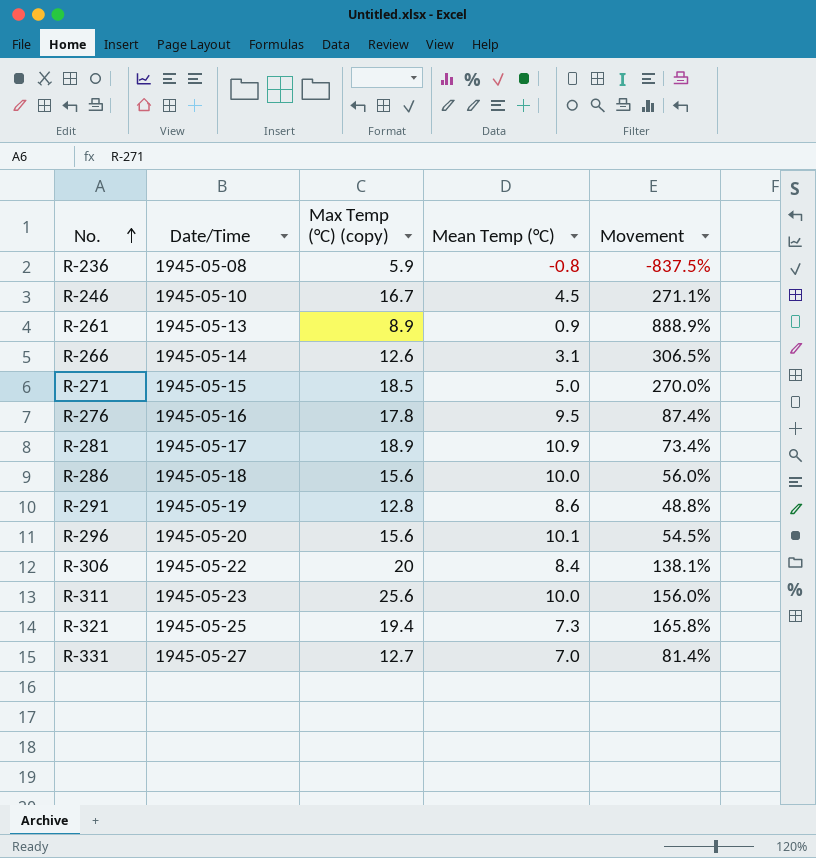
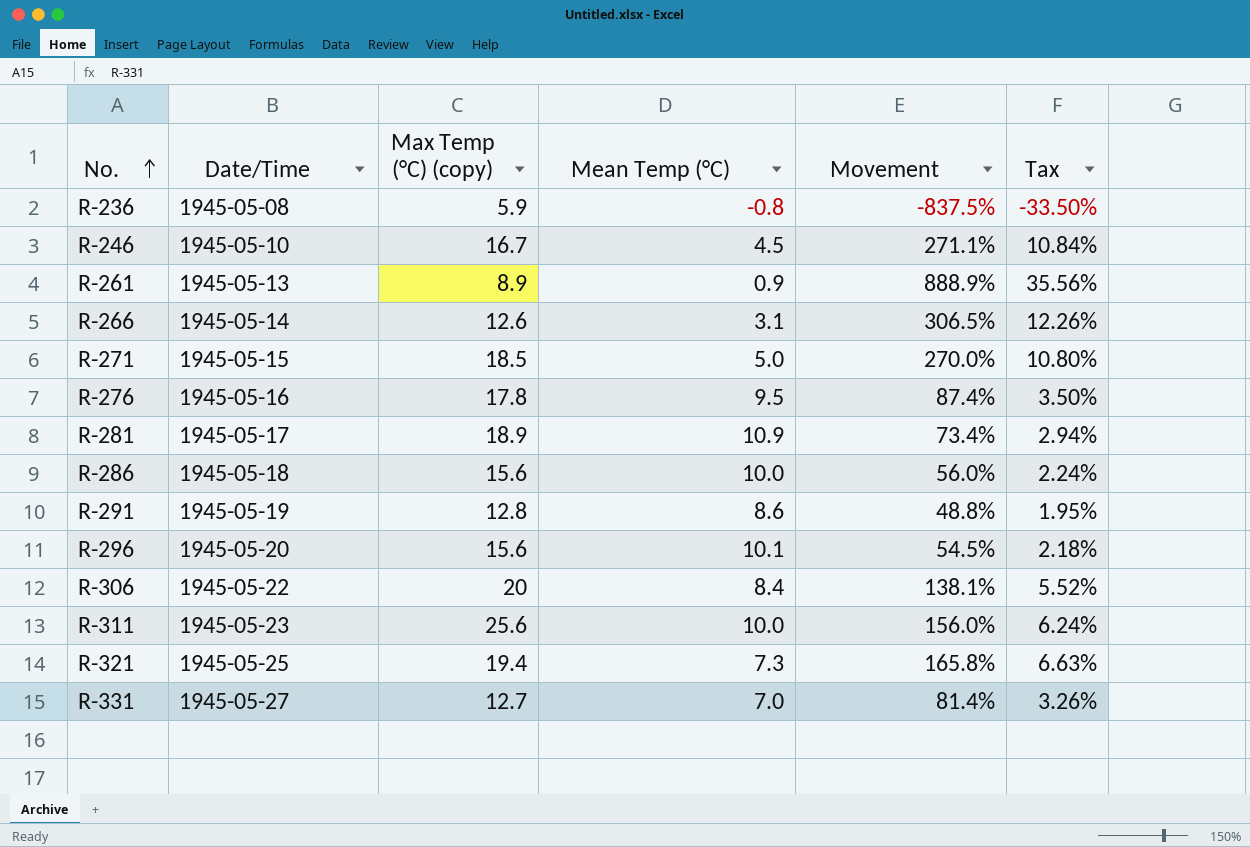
column Tax | formula: none -> [Movement] * 0.04

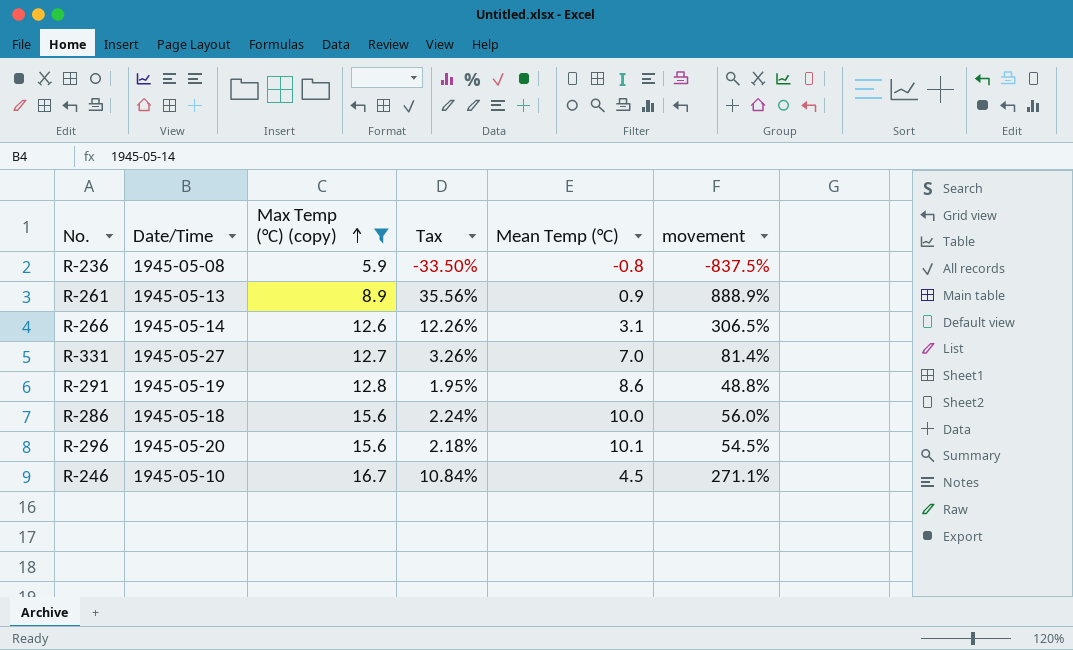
filter: none -> Max Temp (°C) (copy) <= 16.7
row order: No. ascending -> Max Temp (°C) (copy) ascending
column Tax | position: 6 -> 4
column name: Movement -> movement

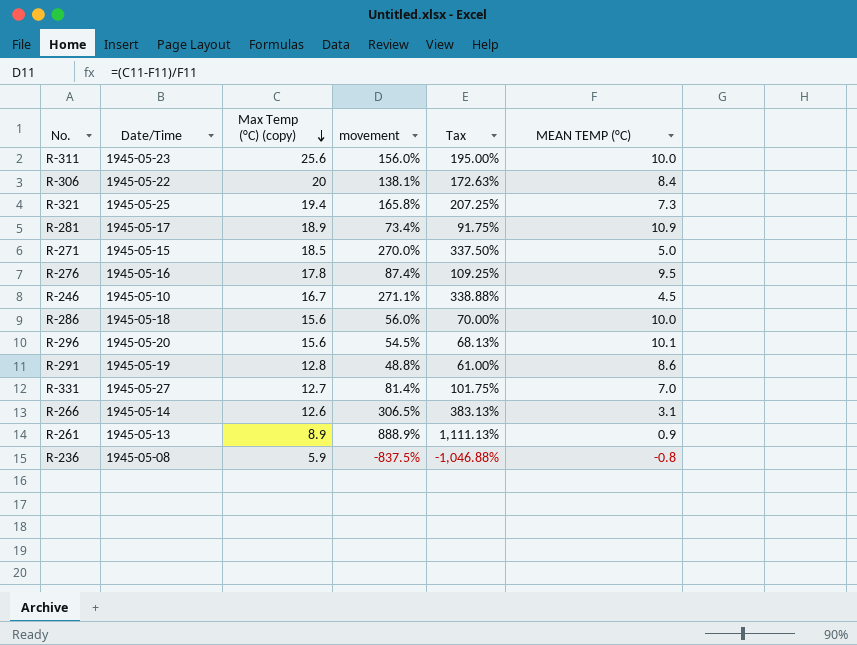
filter: Max Temp (°C) (copy) <= 16.7 -> none
row order: Max Temp (°C) (copy) ascending -> Max Temp (°C) (copy) descending
column movement | position: 6 -> 4
column Tax | formula: [movement] * 0.04 -> [movement] * 1.25
column name: Mean Temp (°C) -> MEAN TEMP (°C)

